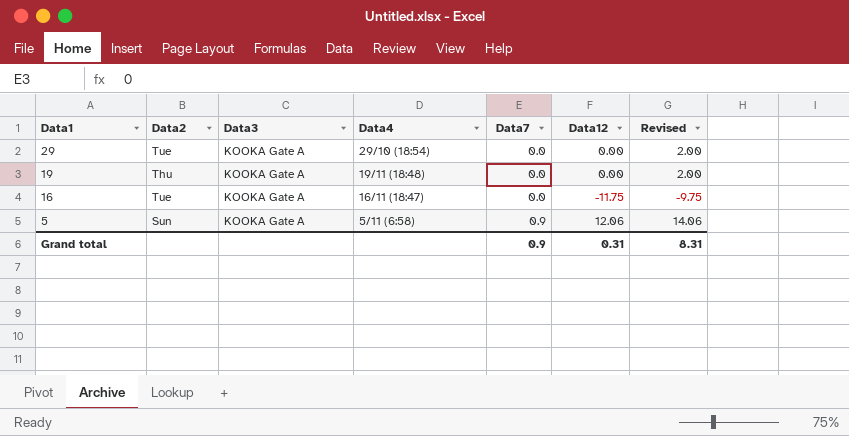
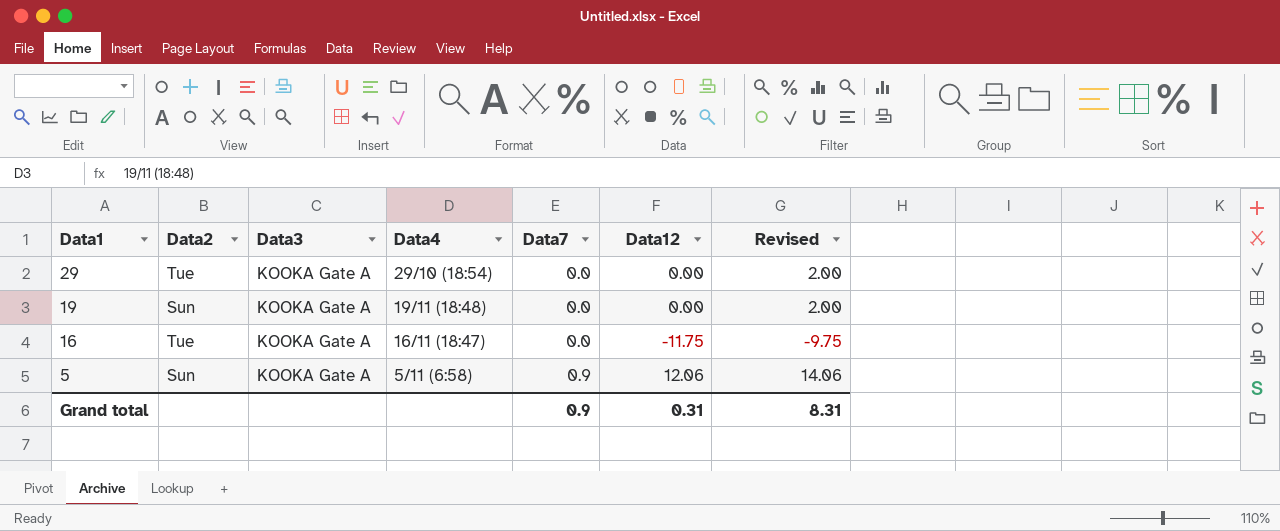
19 | Data2: Thu -> Sun

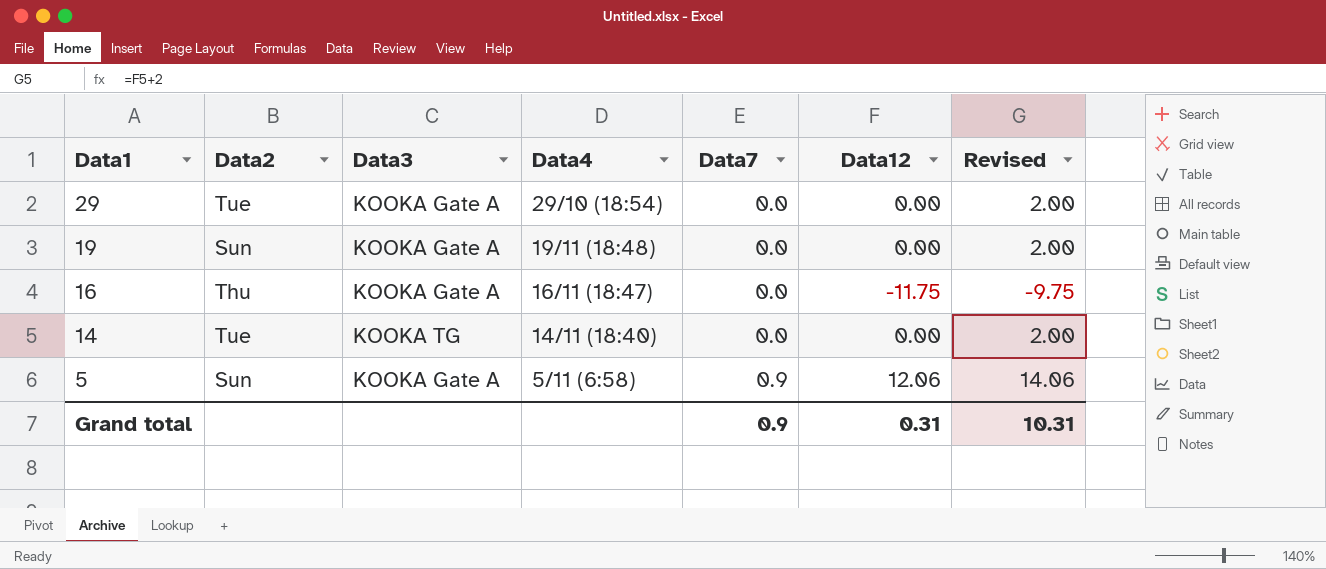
16 | Data2: Tue -> Thu
row 14: none -> Tue | KOOKA TG | 14/11 (18:40) | 0.0 | 0.00 | 2.00
Grand total | Revised: 8.31 -> 10.31

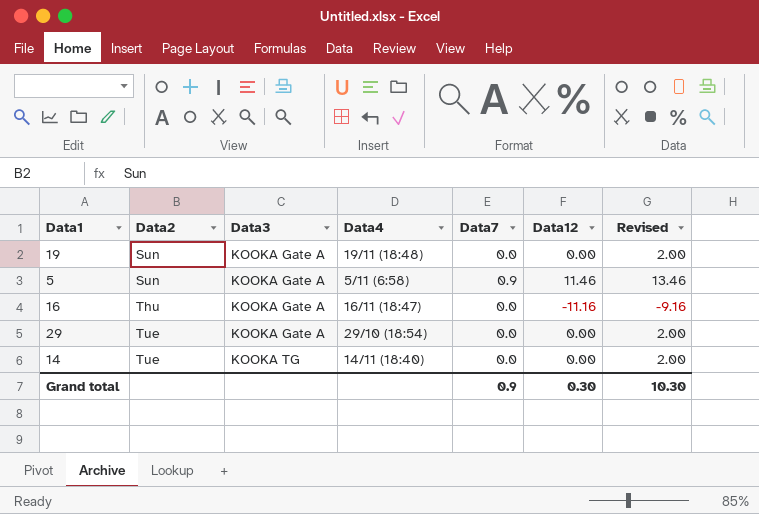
row order: Data1 descending -> Data2 ascending
5 | Data12: 12.06 -> 11.46
5 | Revised: 14.06 -> 13.46
16 | Data12: -11.75 -> -11.16
16 | Revised: -9.75 -> -9.16
Grand total | Data12: 0.31 -> 0.30
Grand total | Revised: 10.31 -> 10.30

